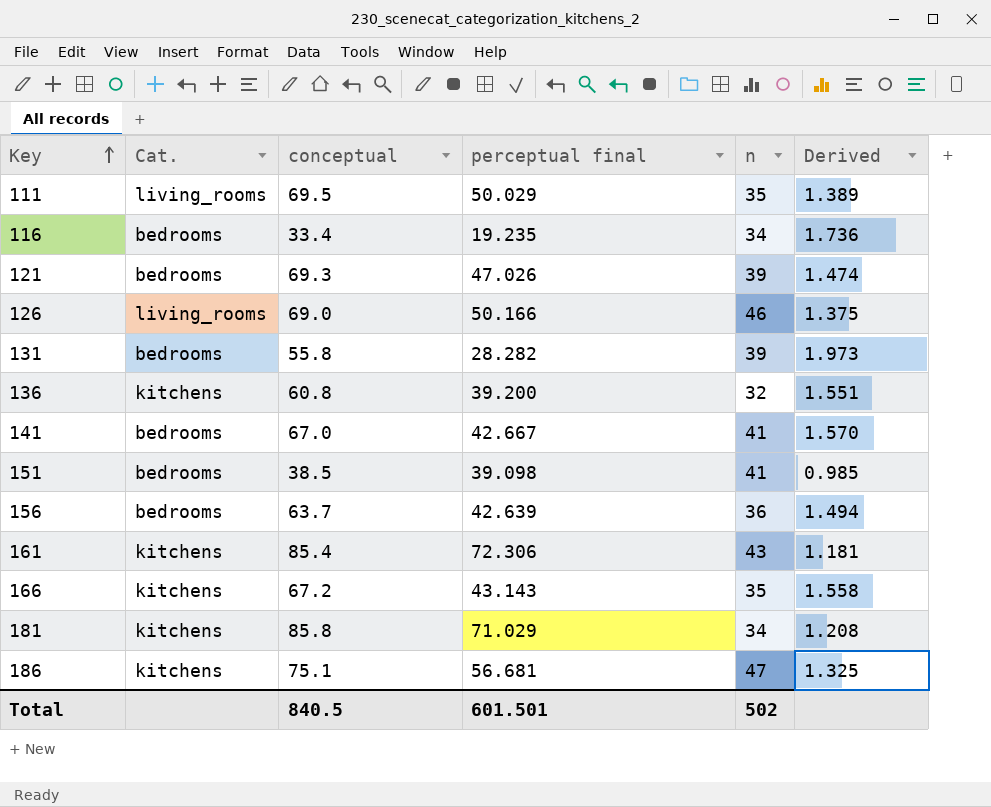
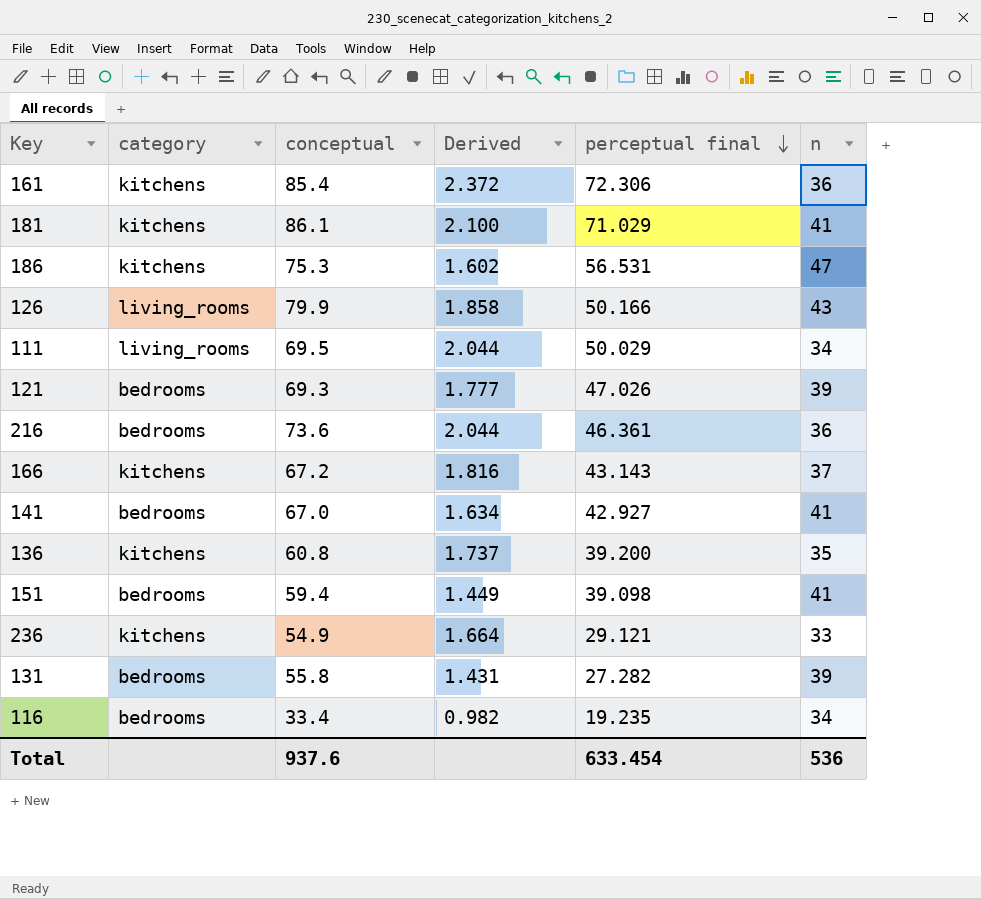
row order: Key ascending -> perceptual final descending
column name: Cat. -> category
column Derived | formula: [conceptual] / [perceptual final] -> [conceptual] / [n]
column Derived | position: 6 -> 4
row 156: bedrooms | 63.7 | 42.639 | 36 | 1.494 -> none
161 | n: 43 -> 36
181 | conceptual: 85.8 -> 86.1
181 | n: 34 -> 41
186 | conceptual: 75.1 -> 75.3
186 | perceptual final: 56.681 -> 56.531
126 | conceptual: 69.0 -> 79.9
126 | n: 46 -> 43
111 | n: 35 -> 34
row 216: none -> bedrooms | 73.6 | 2.044 | 46.361 | 36
166 | n: 35 -> 37
141 | perceptual final: 42.667 -> 42.927
136 | n: 32 -> 35
151 | conceptual: 38.5 -> 59.4
row 236: none -> kitchens | 54.9 | 1.664 | 29.121 | 33
131 | perceptual final: 28.282 -> 27.282
Total | conceptual: 840.5 -> 937.6
Total | perceptual final: 601.501 -> 633.454
Total | n: 502 -> 536

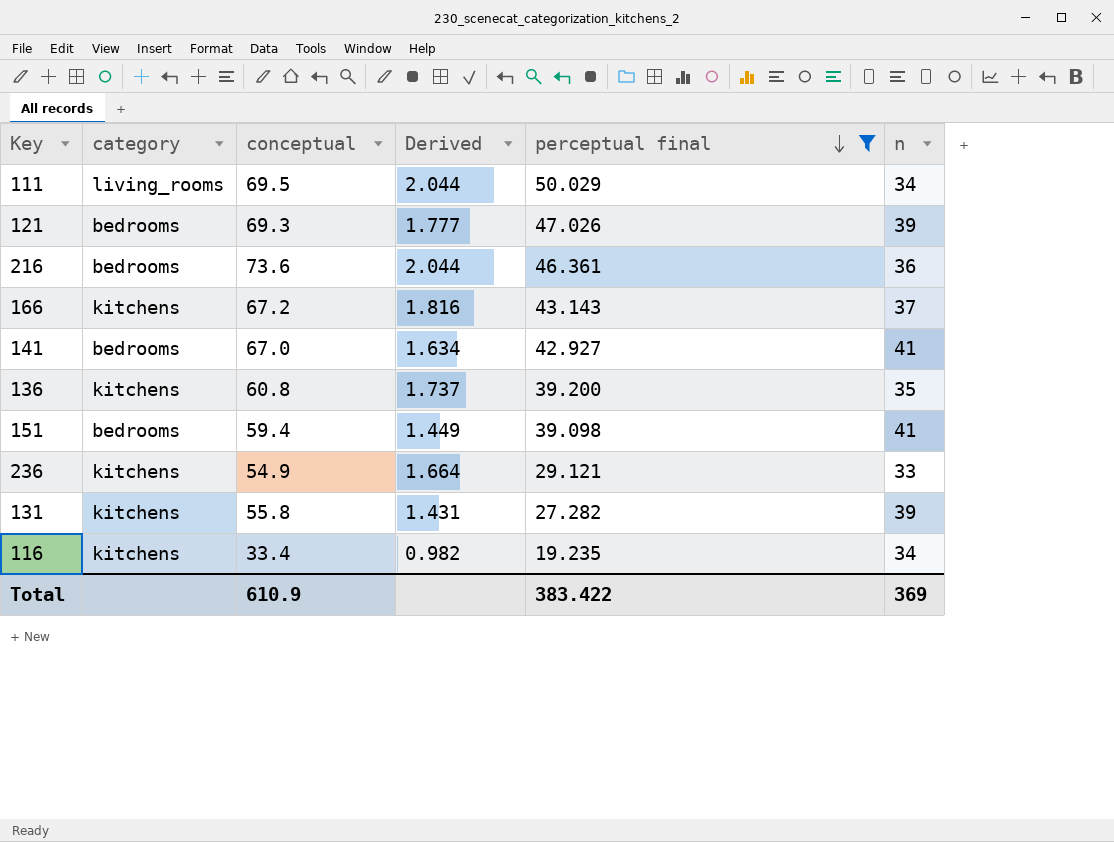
filter: none -> perceptual final <= 50.029
131 | category: bedrooms -> kitchens
116 | category: bedrooms -> kitchens
Total | conceptual: 937.6 -> 610.9
Total | perceptual final: 633.454 -> 383.422
Total | n: 536 -> 369

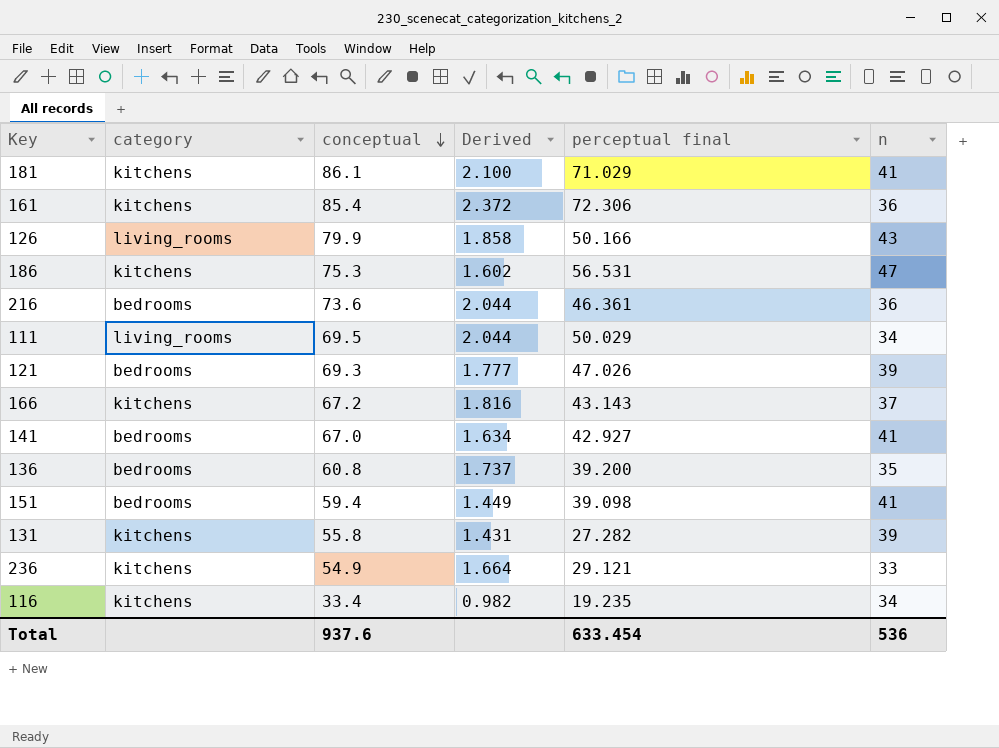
filter: perceptual final <= 50.029 -> none
row order: perceptual final descending -> conceptual descending
136 | category: kitchens -> bedrooms
Total | conceptual: 610.9 -> 937.6
Total | perceptual final: 383.422 -> 633.454
Total | n: 369 -> 536

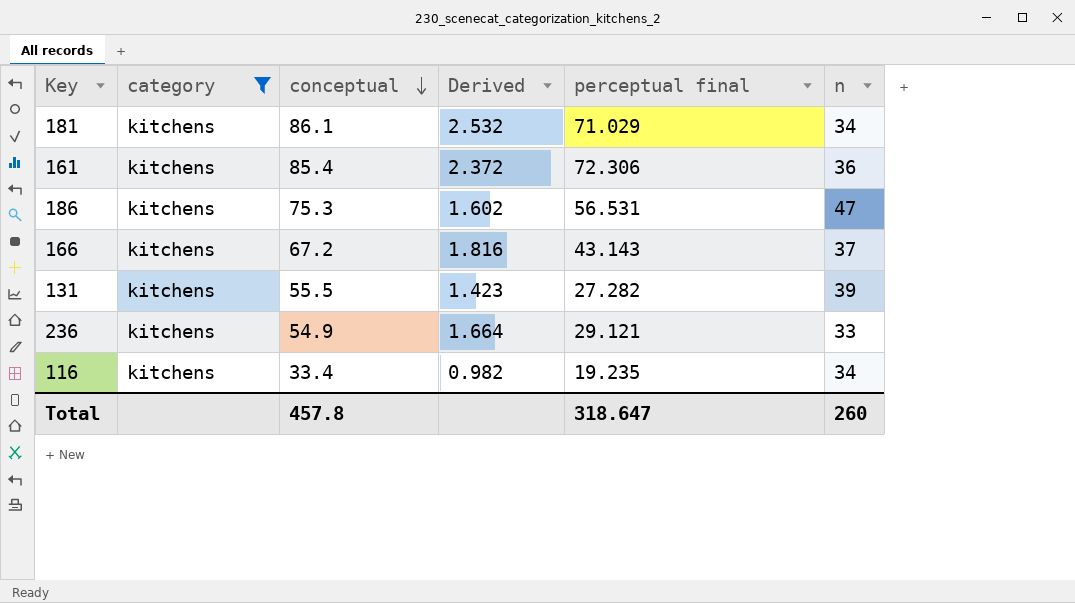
filter: none -> category = kitchens
181 | Derived: 2.100 -> 2.532
181 | n: 41 -> 34
131 | conceptual: 55.8 -> 55.5
131 | Derived: 1.431 -> 1.423
Total | conceptual: 937.6 -> 457.8
Total | perceptual final: 633.454 -> 318.647
Total | n: 536 -> 260

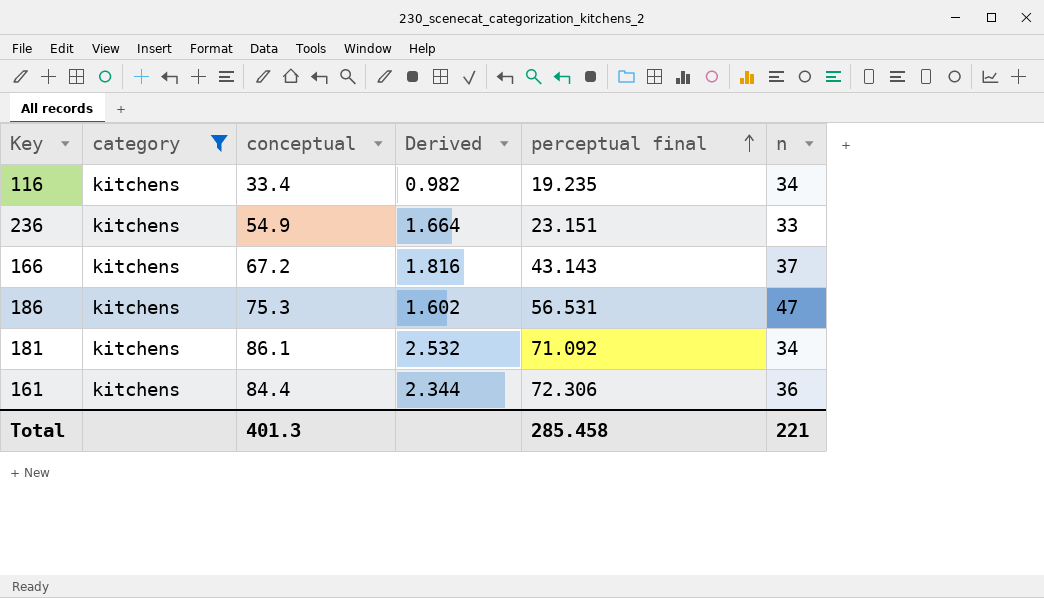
row order: conceptual descending -> perceptual final ascending
row 131: kitchens | 55.5 | 1.423 | 27.282 | 39 -> none
236 | perceptual final: 29.121 -> 23.151
181 | perceptual final: 71.029 -> 71.092
161 | conceptual: 85.4 -> 84.4
161 | Derived: 2.372 -> 2.344
Total | conceptual: 457.8 -> 401.3
Total | perceptual final: 318.647 -> 285.458
Total | n: 260 -> 221

